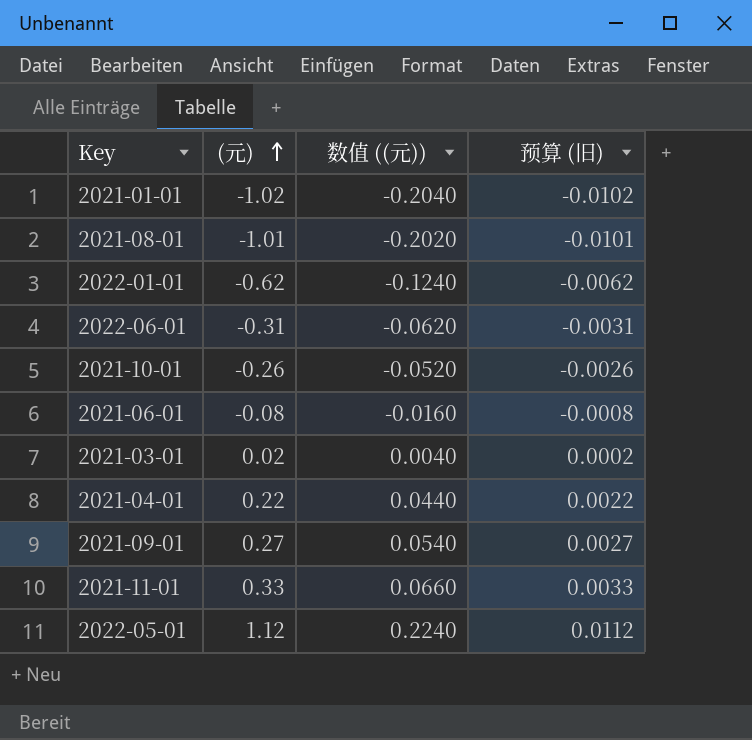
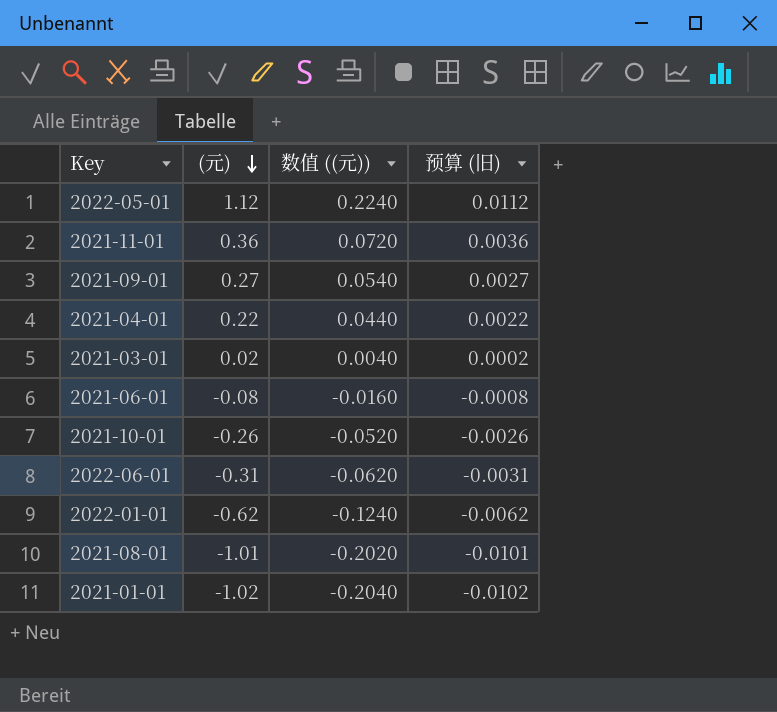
row order: (元) ascending -> (元) descending
2021-11-01 | (元): 0.33 -> 0.36
2021-11-01 | 数值 ((元)): 0.0660 -> 0.0720
2021-11-01 | 预算 (旧): 0.0033 -> 0.0036

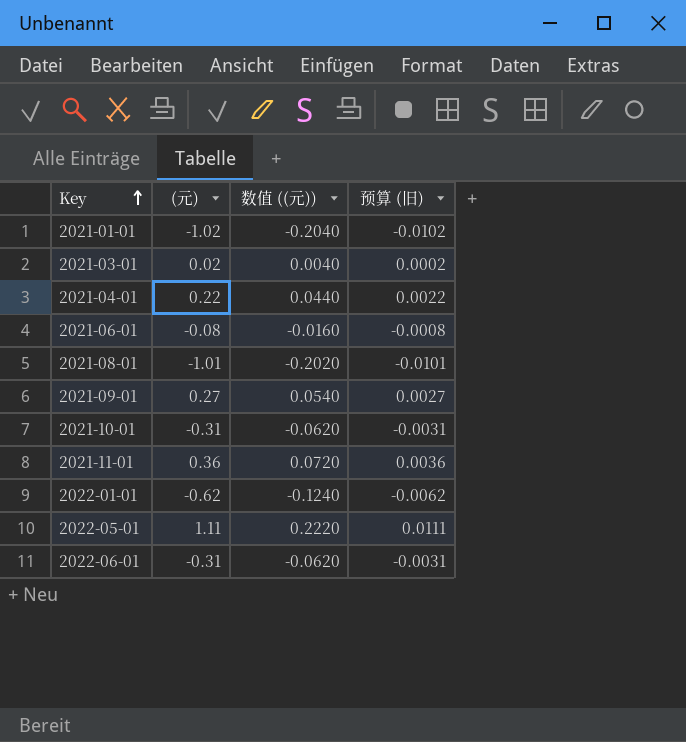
row order: (元) descending -> Key ascending
2021-10-01 | (元): -0.26 -> -0.31
2021-10-01 | 数值 ((元)): -0.0520 -> -0.0620
2021-10-01 | 预算 (旧): -0.0026 -> -0.0031
2022-05-01 | (元): 1.12 -> 1.11
2022-05-01 | 数值 ((元)): 0.2240 -> 0.2220
2022-05-01 | 预算 (旧): 0.0112 -> 0.0111

